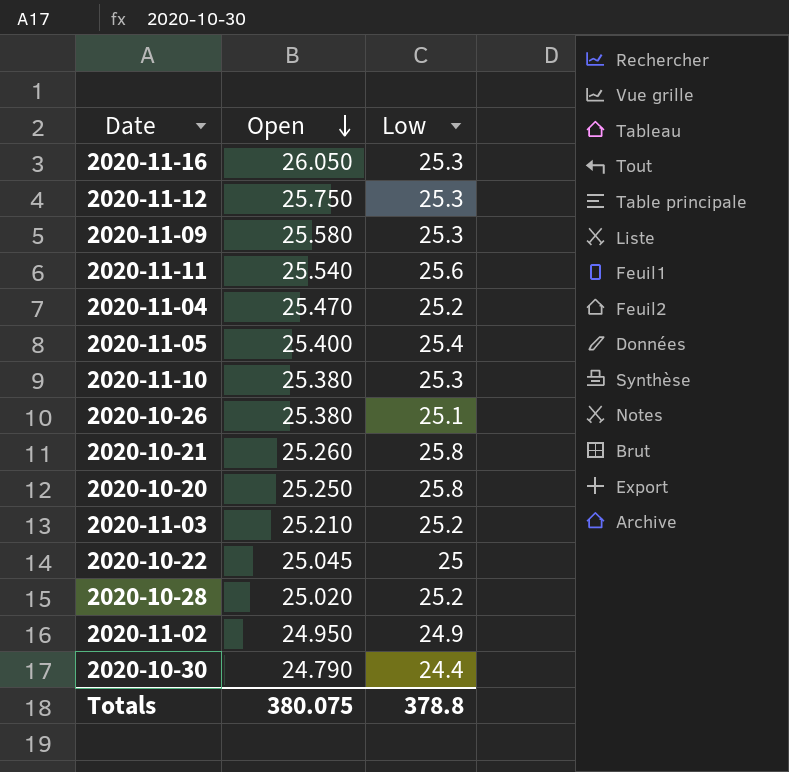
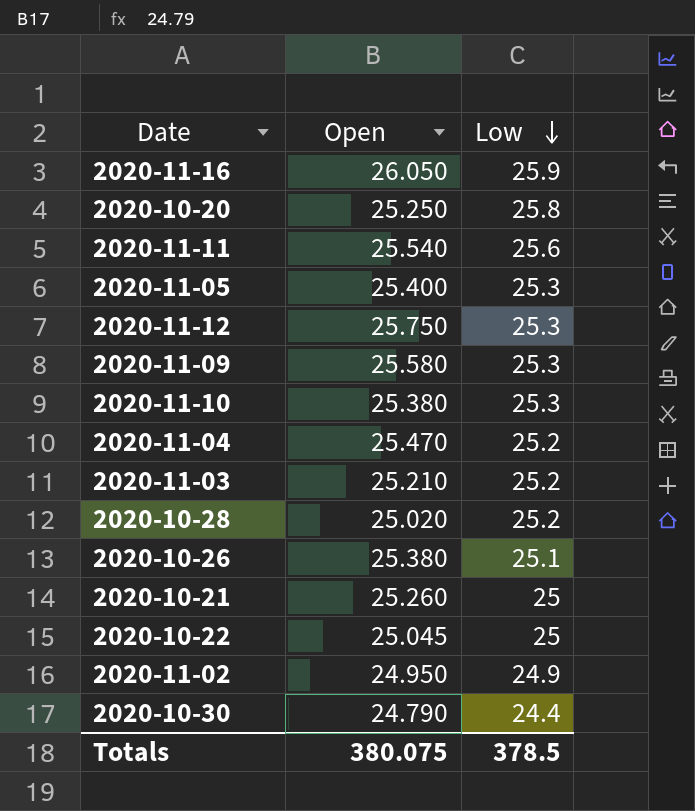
row order: Open descending -> Low descending
2020-11-16 | Low: 25.3 -> 25.9
2020-11-05 | Low: 25.4 -> 25.3
2020-10-21 | Low: 25.8 -> 25
Totals | Low: 378.8 -> 378.5

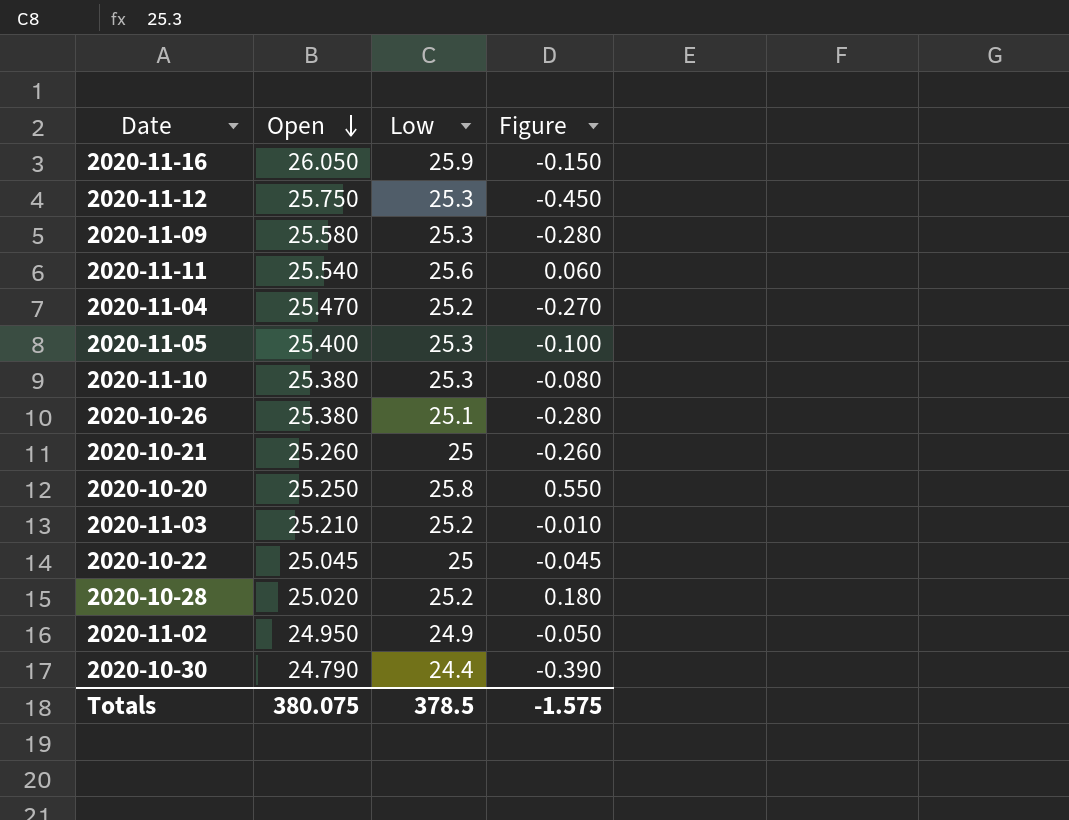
row order: Low descending -> Open descending
column Figure | formula: none -> [Low] - [Open]

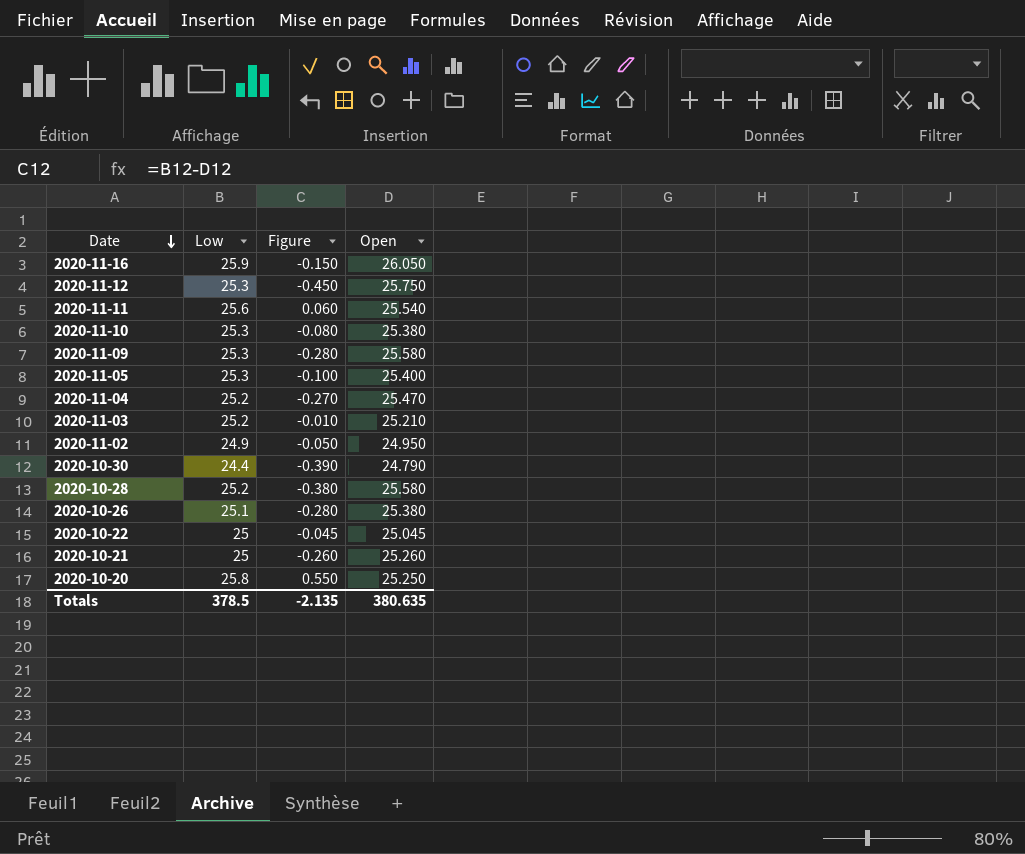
row order: Open descending -> Date descending
column Open | position: 2 -> 4
2020-10-28 | Figure: 0.180 -> -0.380
2020-10-28 | Open: 25.020 -> 25.580
Totals | Figure: -1.575 -> -2.135
Totals | Open: 380.075 -> 380.635

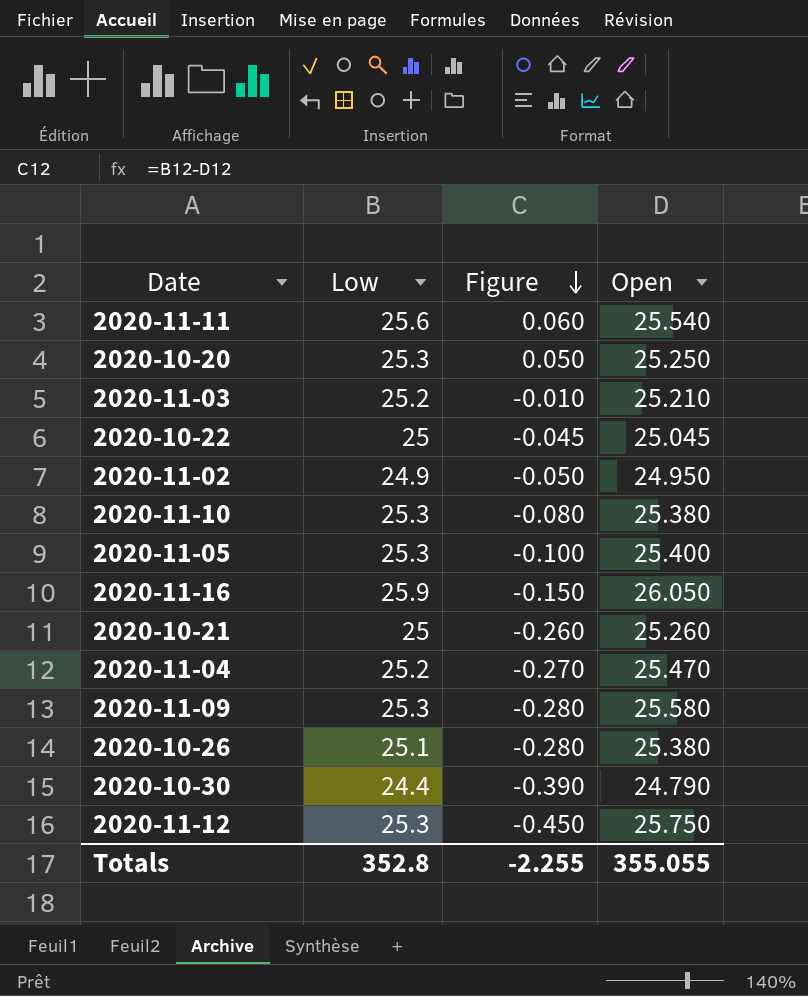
row order: Date descending -> Figure descending
row 2020-10-28: 25.2 | -0.380 | 25.580 -> none
2020-10-20 | Low: 25.8 -> 25.3
2020-10-20 | Figure: 0.550 -> 0.050
Totals | Low: 378.5 -> 352.8
Totals | Figure: -2.135 -> -2.255
Totals | Open: 380.635 -> 355.055

